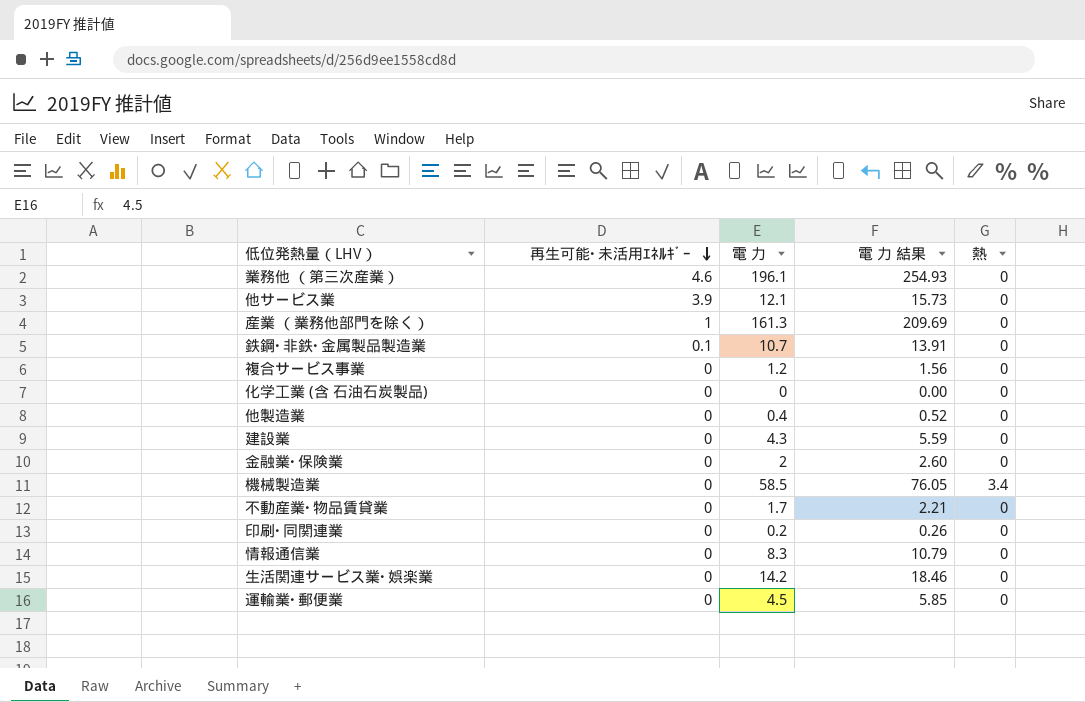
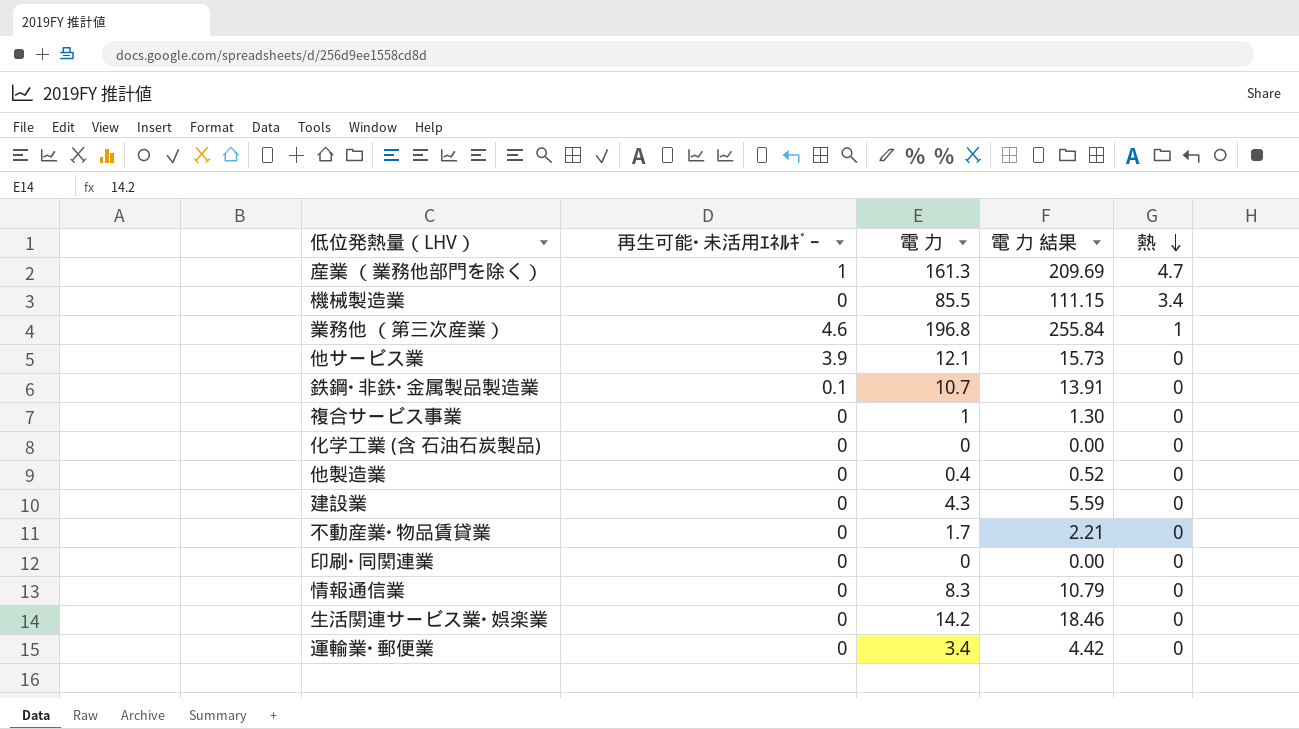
row order: 再生可能･未活用ｴﾈﾙｷﾞｰ descending -> 熱 descending
row 金融業･保険業: 0 | 2 | 2.60 | 0 -> none
産業 （業務他部門を除く） | 熱: 0 -> 4.7
機械製造業 | 電 力: 58.5 -> 85.5
機械製造業 | 電 力 結果: 76.05 -> 111.15
業務他 （第三次産業） | 電 力: 196.1 -> 196.8
業務他 （第三次産業） | 電 力 結果: 254.93 -> 255.84
業務他 （第三次産業） | 熱: 0 -> 1
複合サービス事業 | 電 力: 1.2 -> 1
複合サービス事業 | 電 力 結果: 1.56 -> 1.30
印刷･同関連業 | 電 力: 0.2 -> 0
印刷･同関連業 | 電 力 結果: 0.26 -> 0.00
運輸業･郵便業 | 電 力: 4.5 -> 3.4
運輸業･郵便業 | 電 力 結果: 5.85 -> 4.42

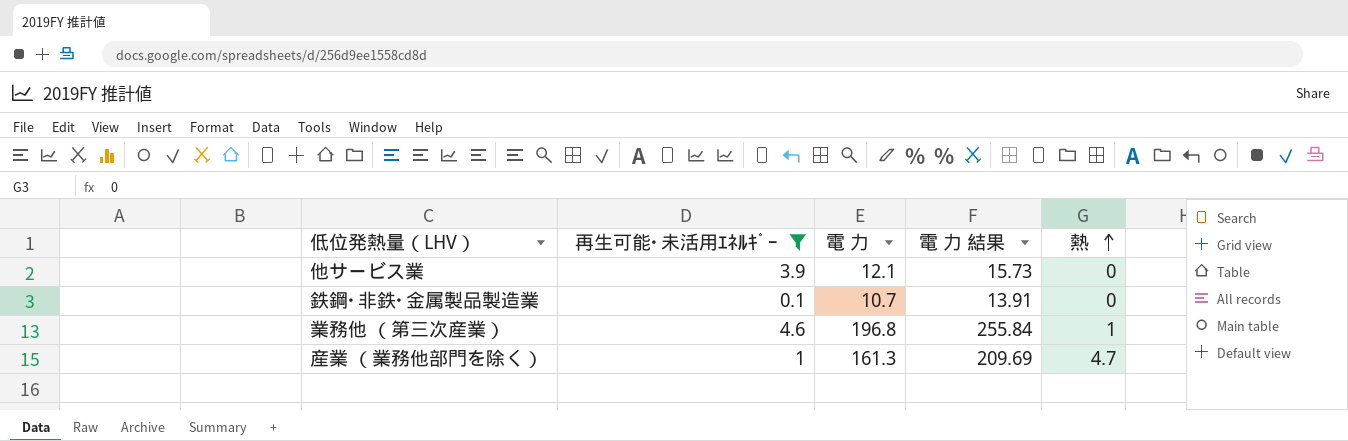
filter: none -> 再生可能･未活用ｴﾈﾙｷﾞｰ != 0
row order: 熱 descending -> 熱 ascending

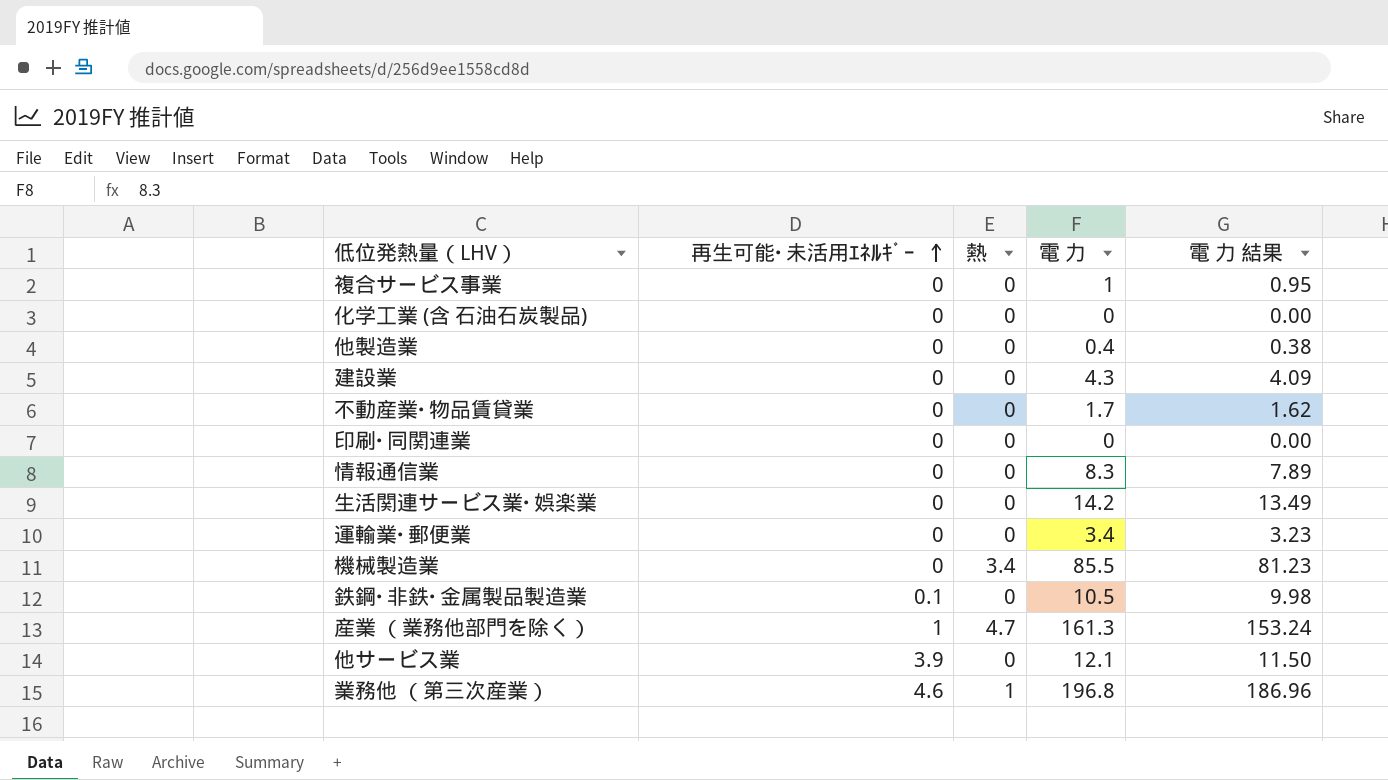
filter: 再生可能･未活用ｴﾈﾙｷﾞｰ != 0 -> none
row order: 熱 ascending -> 再生可能･未活用ｴﾈﾙｷﾞｰ ascending
column 熱 | position: 5 -> 3
column 電 力 結果 | formula: [電 力] * 1.3 -> [電 力] * 0.95
鉄鋼･非鉄･金属製品製造業 | 電 力: 10.7 -> 10.5

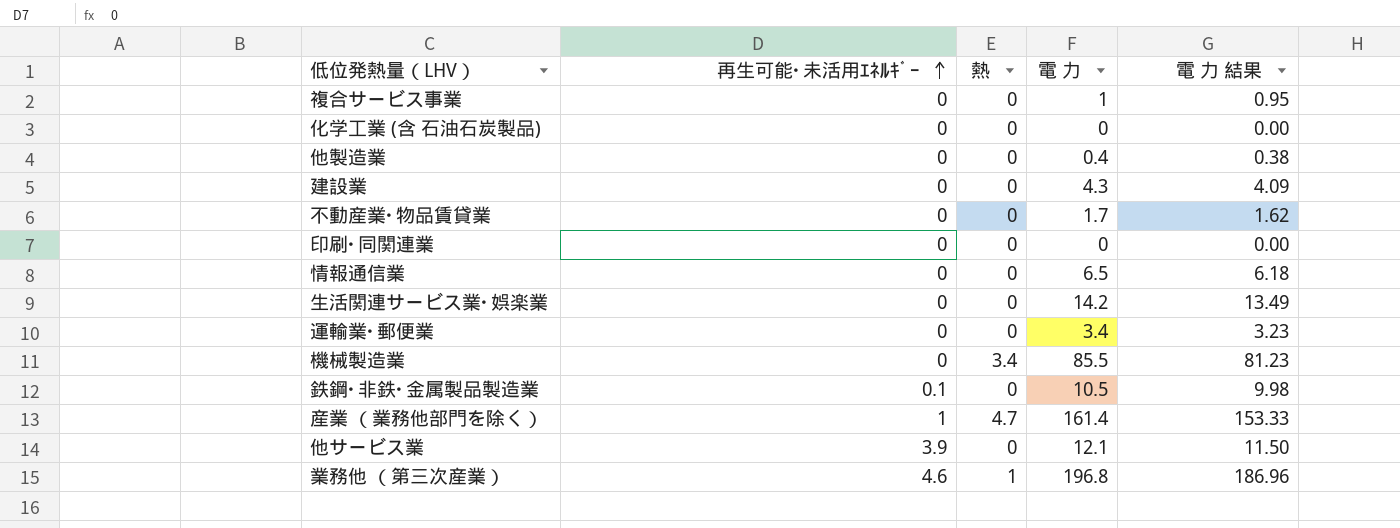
情報通信業 | 電 力: 8.3 -> 6.5
情報通信業 | 電 力 結果: 7.89 -> 6.18
産業 （業務他部門を除く） | 電 力: 161.3 -> 161.4
産業 （業務他部門を除く） | 電 力 結果: 153.24 -> 153.33

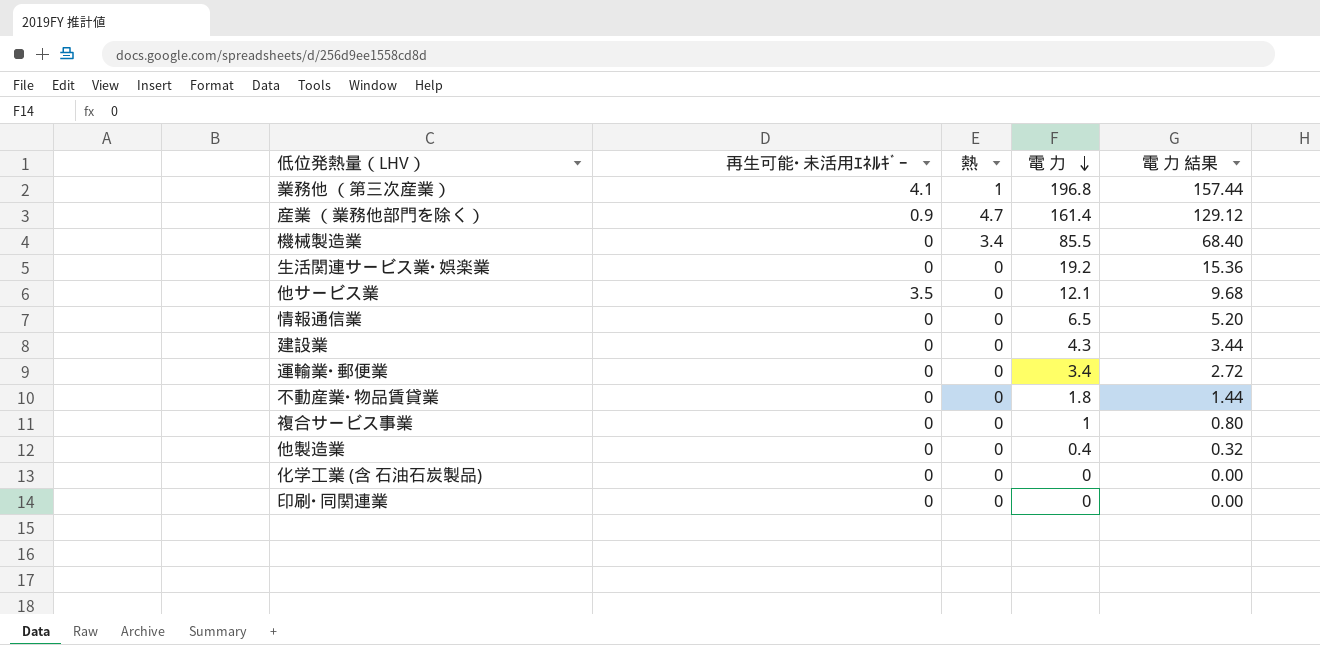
row order: 再生可能･未活用ｴﾈﾙｷﾞｰ ascending -> 電 力 descending
column 電 力 結果 | formula: [電 力] * 0.95 -> [電 力] * 0.8
row 鉄鋼･非鉄･金属製品製造業: 0.1 | 0 | 10.5 | 9.98 -> none
業務他 （第三次産業） | 再生可能･未活用ｴﾈﾙｷﾞｰ: 4.6 -> 4.1
産業 （業務他部門を除く） | 再生可能･未活用ｴﾈﾙｷﾞｰ: 1 -> 0.9
生活関連サービス業･娯楽業 | 電 力: 14.2 -> 19.2
他サービス業 | 再生可能･未活用ｴﾈﾙｷﾞｰ: 3.9 -> 3.5
不動産業･物品賃貸業 | 電 力: 1.7 -> 1.8

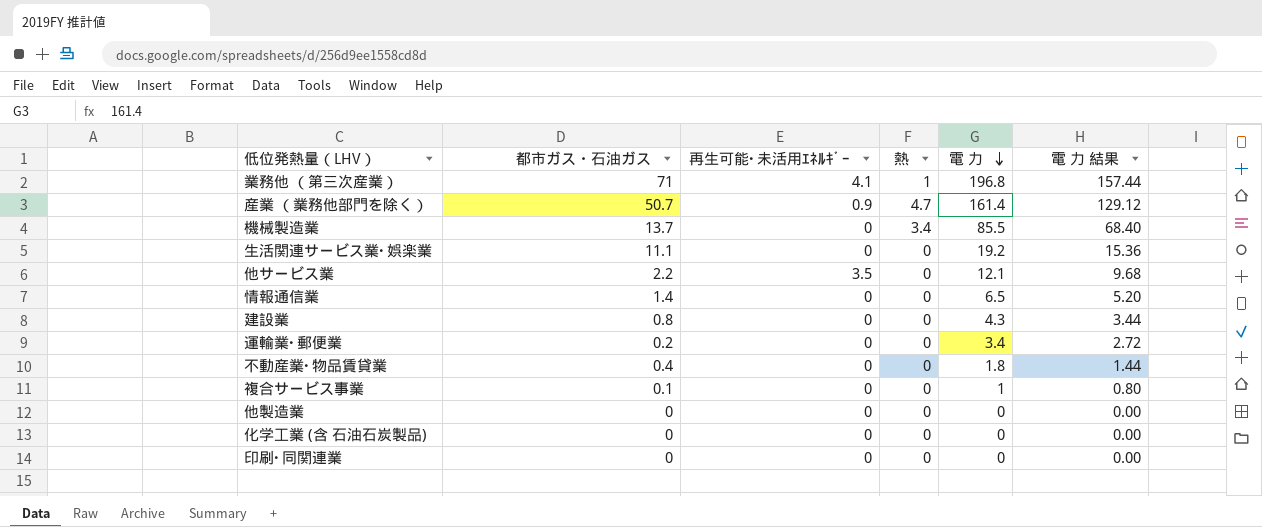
column 都市ガス・石油ガス | position: none -> 2
他製造業 | 電 力: 0.4 -> 0
他製造業 | 電 力 結果: 0.32 -> 0.00

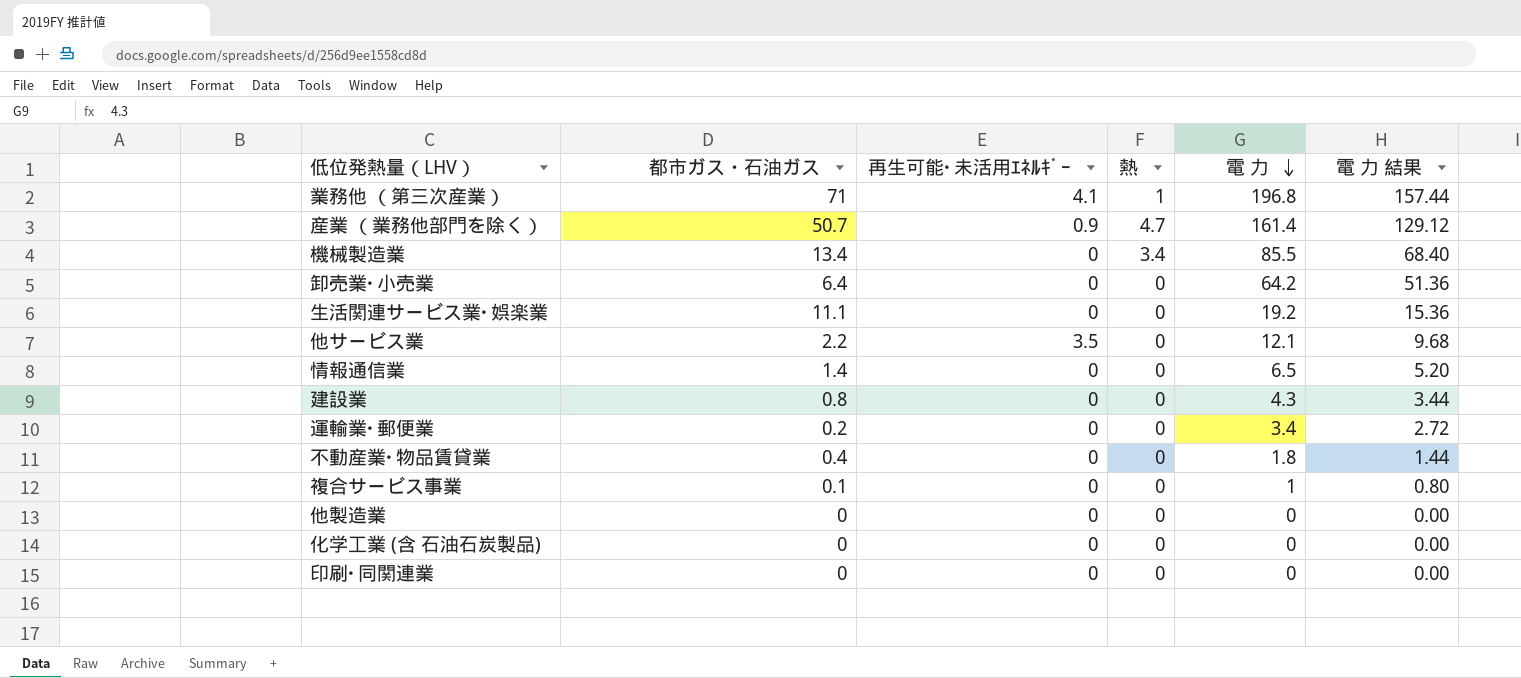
機械製造業 | 都市ガス・石油ガス: 13.7 -> 13.4
row 卸売業･小売業: none -> 6.4 | 0 | 0 | 64.2 | 51.36

